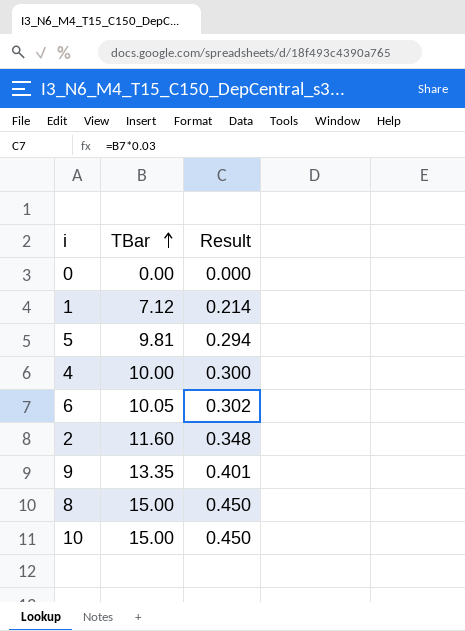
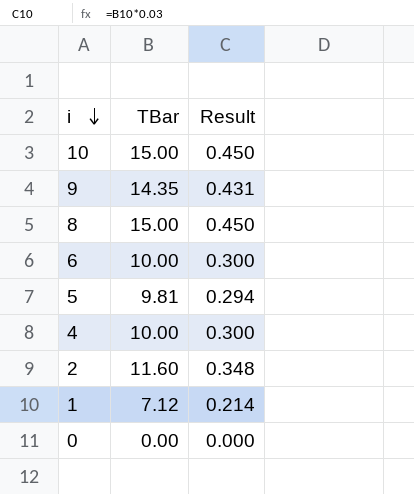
row order: TBar ascending -> i descending
9 | TBar: 13.35 -> 14.35
9 | Result: 0.401 -> 0.431
6 | TBar: 10.05 -> 10.00
6 | Result: 0.302 -> 0.300

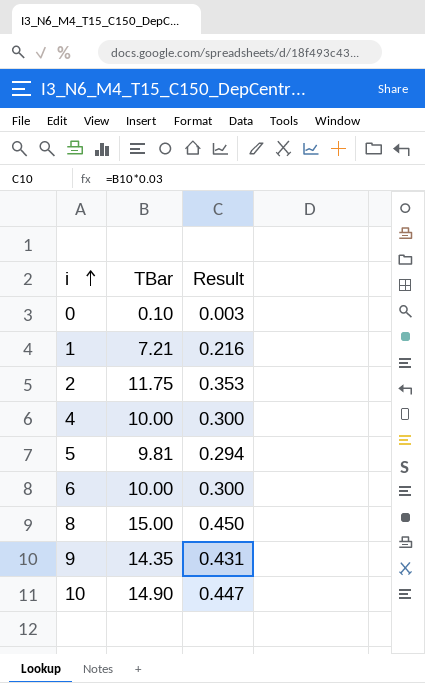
row order: i descending -> i ascending
0 | TBar: 0.00 -> 0.10
0 | Result: 0.000 -> 0.003
1 | TBar: 7.12 -> 7.21
1 | Result: 0.214 -> 0.216
2 | TBar: 11.60 -> 11.75
2 | Result: 0.348 -> 0.353
10 | TBar: 15.00 -> 14.90
10 | Result: 0.450 -> 0.447

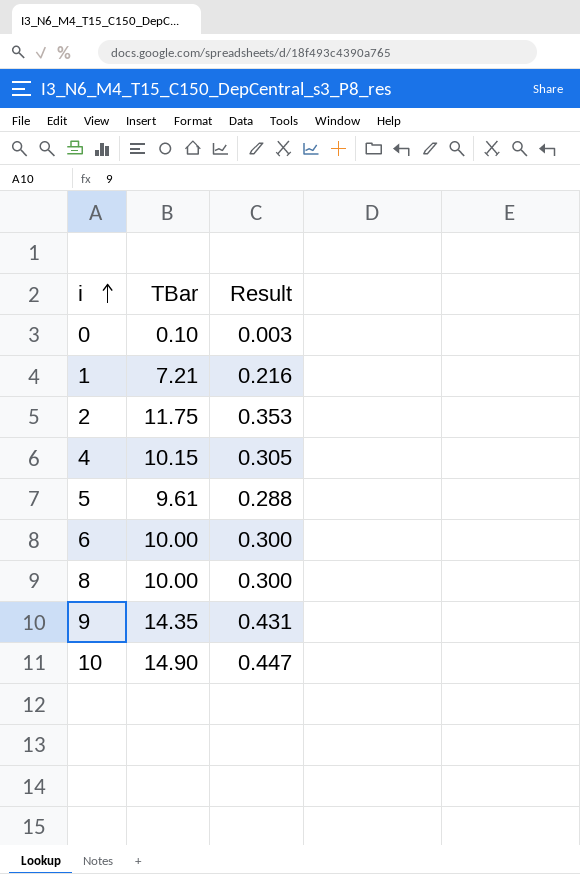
4 | TBar: 10.00 -> 10.15
4 | Result: 0.300 -> 0.305
5 | TBar: 9.81 -> 9.61
5 | Result: 0.294 -> 0.288
8 | TBar: 15.00 -> 10.00
8 | Result: 0.450 -> 0.300

